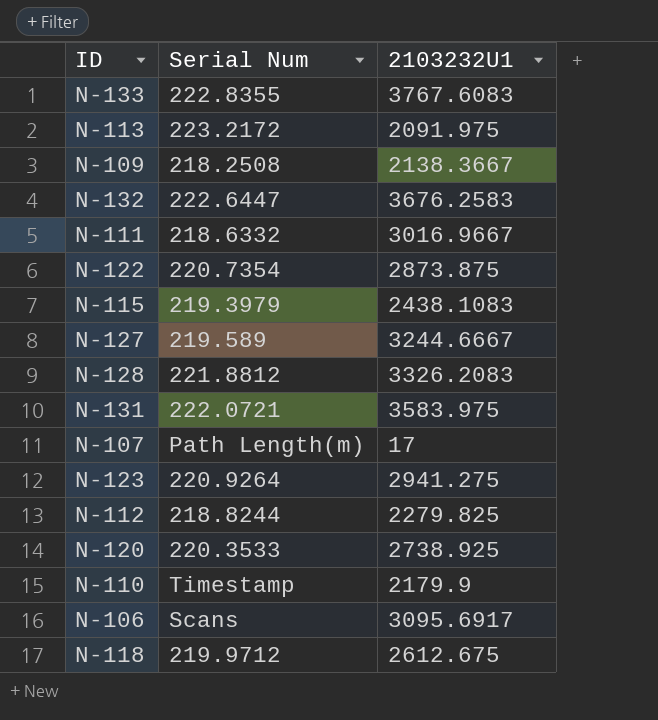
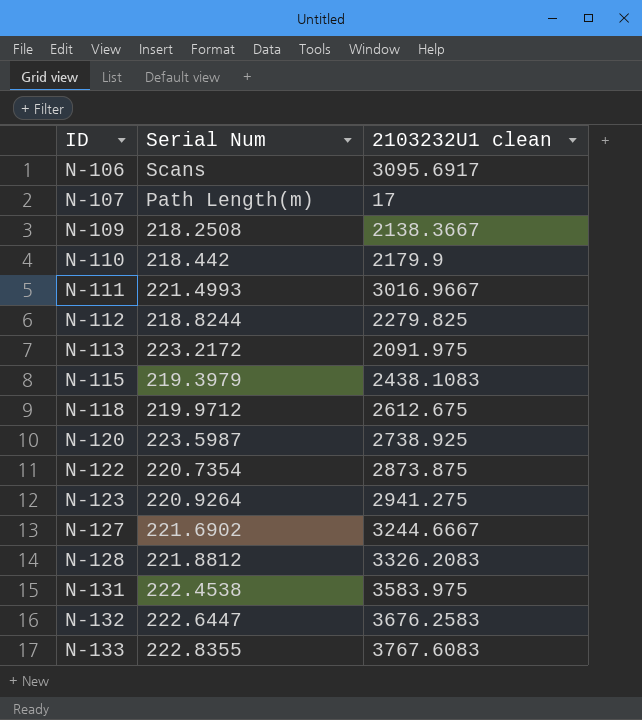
row order: none -> ID ascending
column name: 2103232U1 -> 2103232U1 clean
N-110 | Serial Num: Timestamp -> 218.442
N-111 | Serial Num: 218.6332 -> 221.4993
N-120 | Serial Num: 220.3533 -> 223.5987
N-127 | Serial Num: 219.589 -> 221.6902
N-131 | Serial Num: 222.0721 -> 222.4538

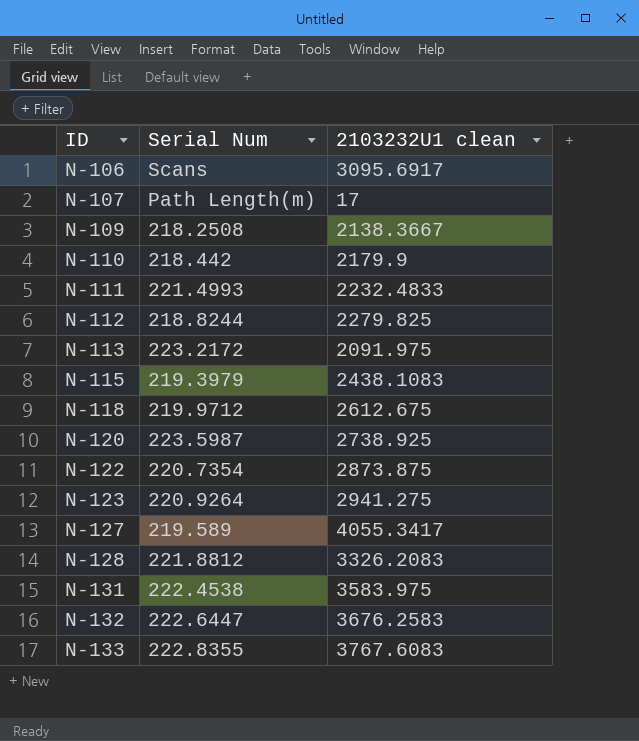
N-111 | 2103232U1 clean: 3016.9667 -> 2232.4833
N-127 | Serial Num: 221.6902 -> 219.589
N-127 | 2103232U1 clean: 3244.6667 -> 4055.3417

